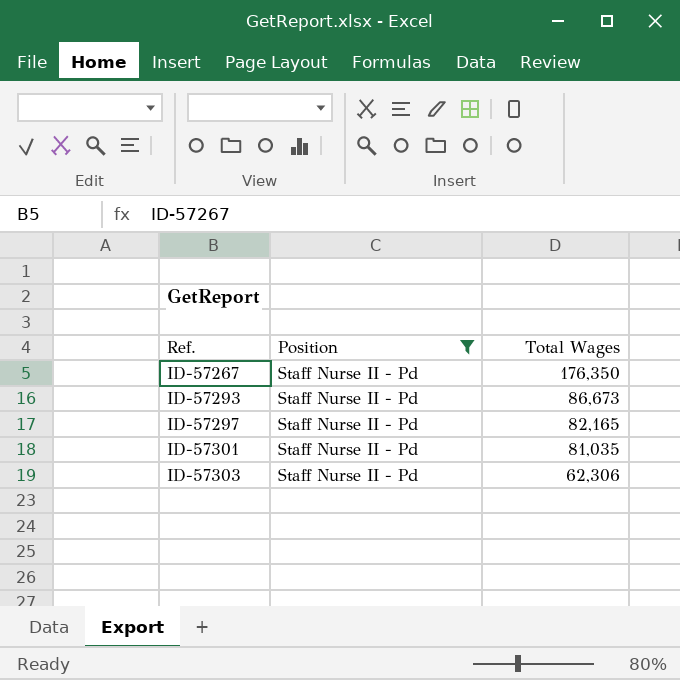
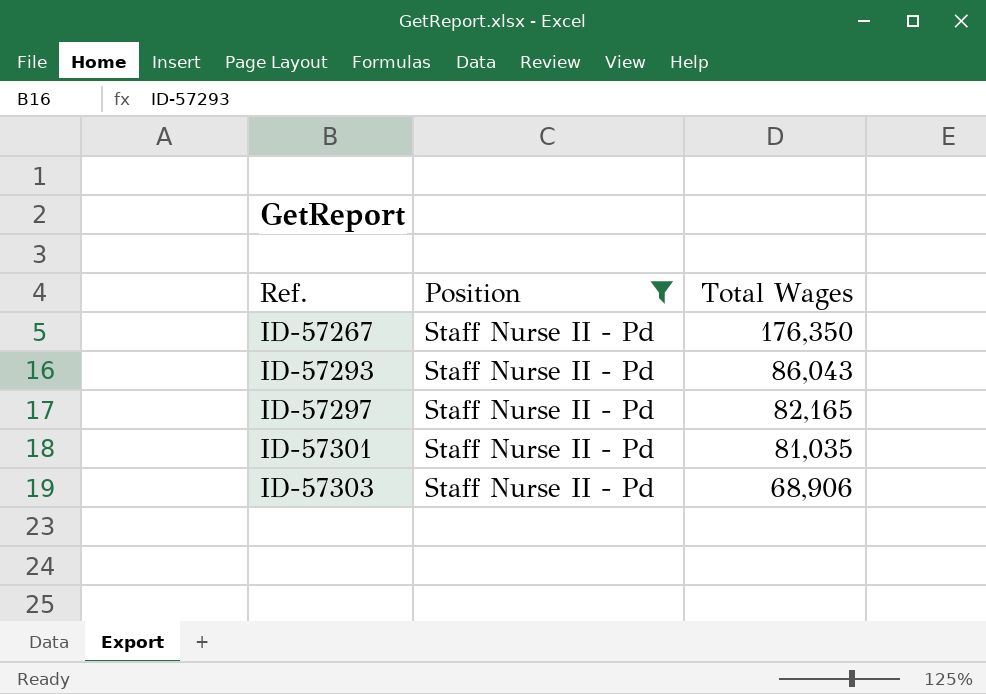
ID-57293 | Total Wages: 86,673 -> 86,043
ID-57303 | Total Wages: 62,306 -> 68,906

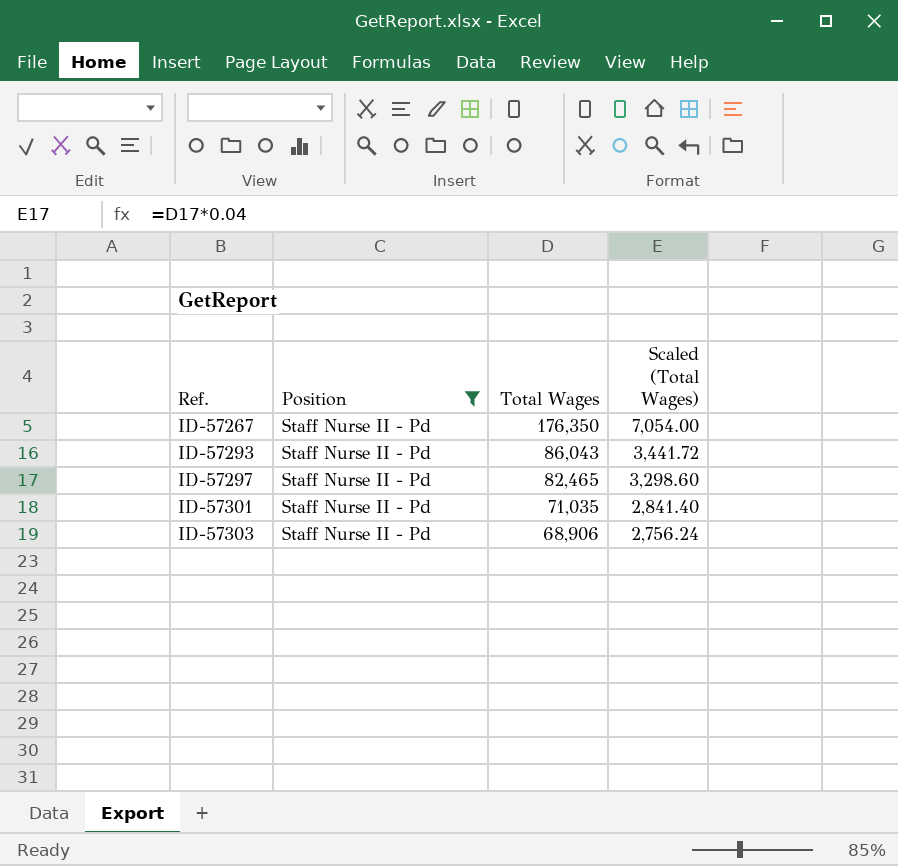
column Scaled (Total Wages) | formula: none -> [Total Wages] * 0.04
ID-57297 | Total Wages: 82,165 -> 82,465
ID-57301 | Total Wages: 81,035 -> 71,035

